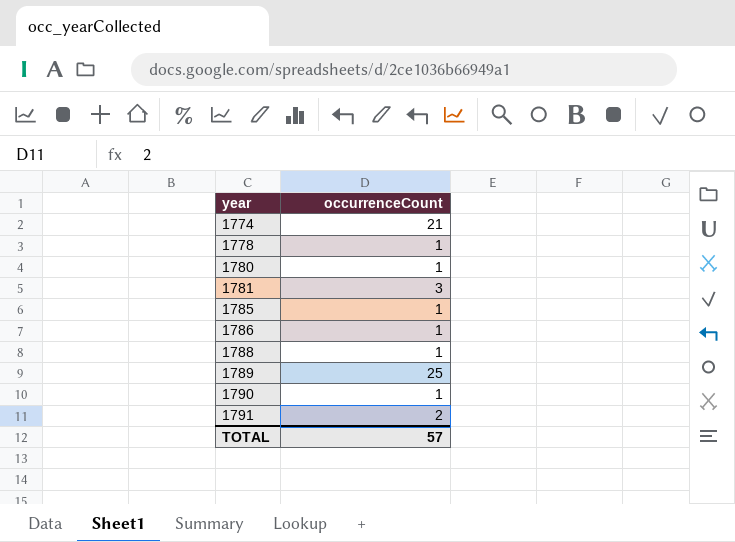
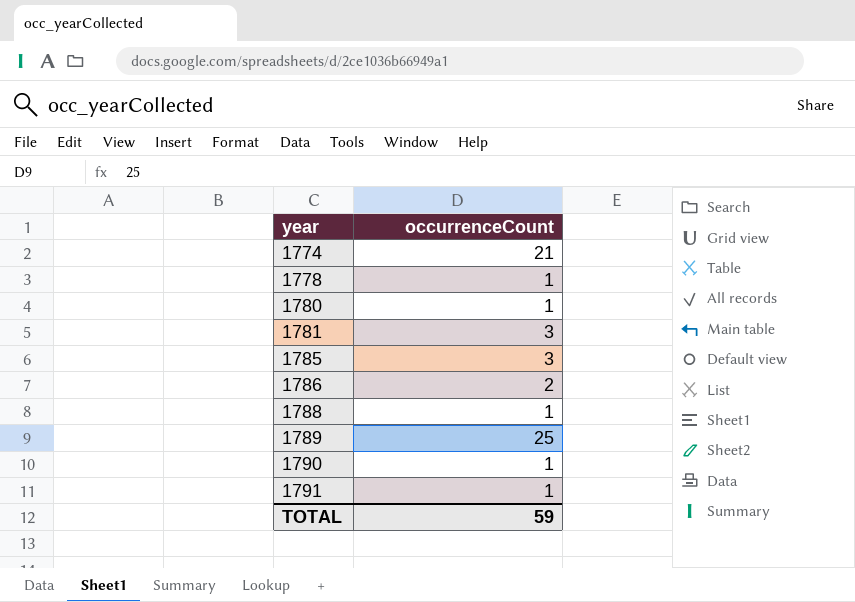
1785 | occurrenceCount: 1 -> 3
1786 | occurrenceCount: 1 -> 2
1791 | occurrenceCount: 2 -> 1
TOTAL | occurrenceCount: 57 -> 59

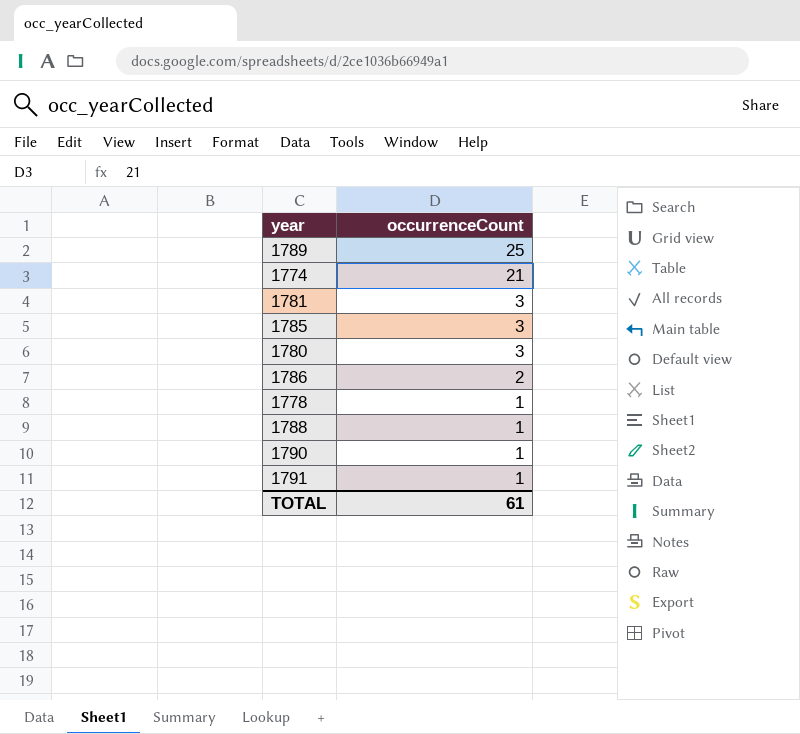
row order: year ascending -> occurrenceCount descending
1780 | occurrenceCount: 1 -> 3
TOTAL | occurrenceCount: 59 -> 61

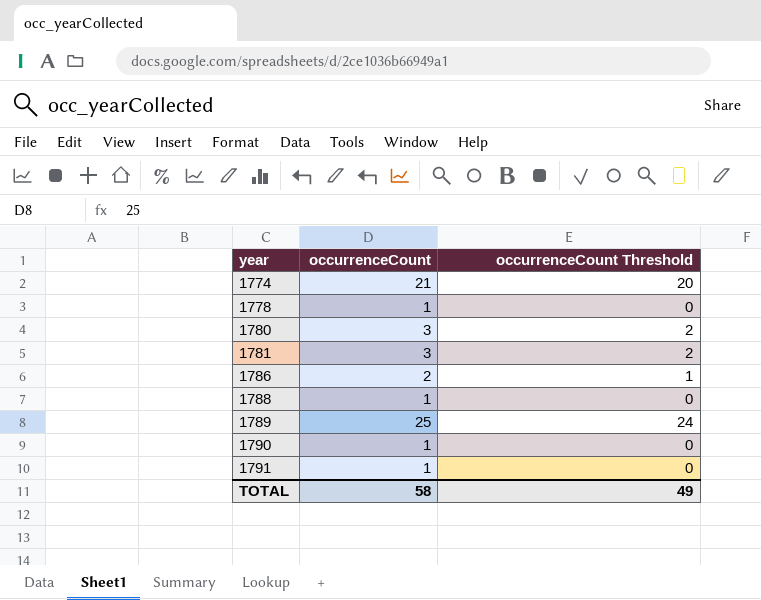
row order: occurrenceCount descending -> year ascending
column occurrenceCount Threshold | formula: none -> [occurrenceCount] - 1
row 1785: 3 -> none
TOTAL | occurrenceCount: 61 -> 58

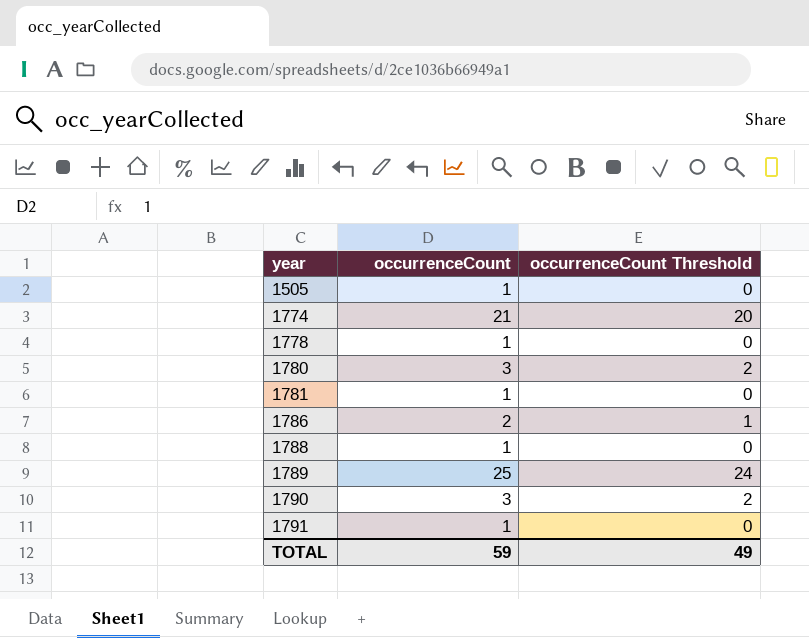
row 1505: none -> 1 | 0
1781 | occurrenceCount: 3 -> 1
1781 | occurrenceCount Threshold: 2 -> 0
1790 | occurrenceCount: 1 -> 3
1790 | occurrenceCount Threshold: 0 -> 2
TOTAL | occurrenceCount: 58 -> 59

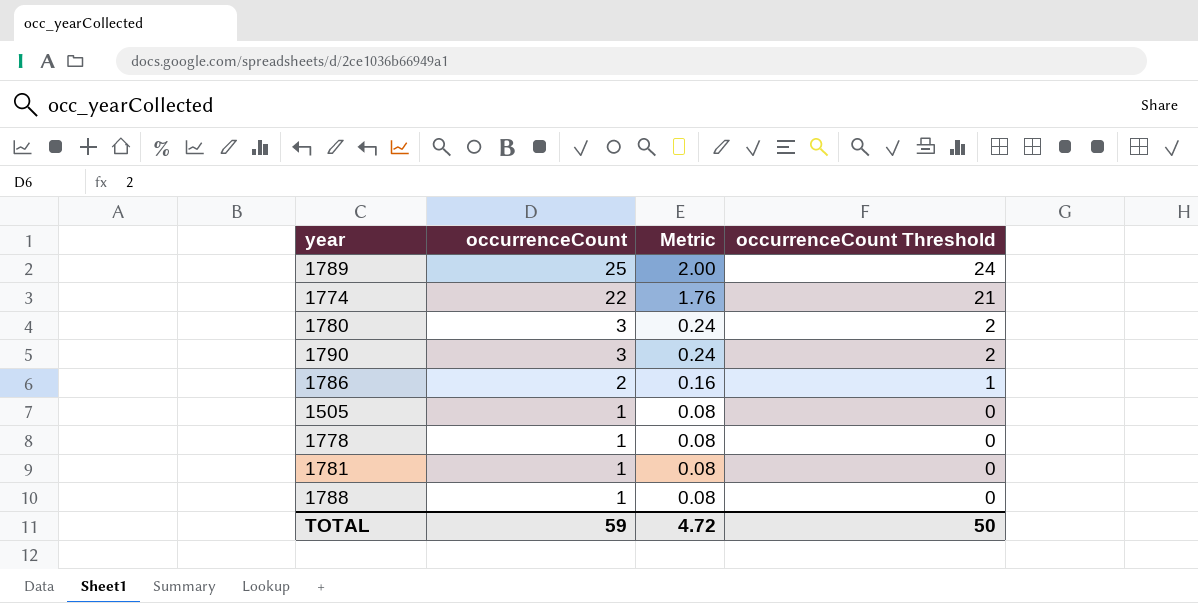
row order: year ascending -> occurrenceCount descending
column Metric | formula: none -> [occurrenceCount] * 0.08
row 1791: 1 | 0 -> none
1774 | occurrenceCount: 21 -> 22
1774 | occurrenceCount Threshold: 20 -> 21
TOTAL | occurrenceCount Threshold: 49 -> 50

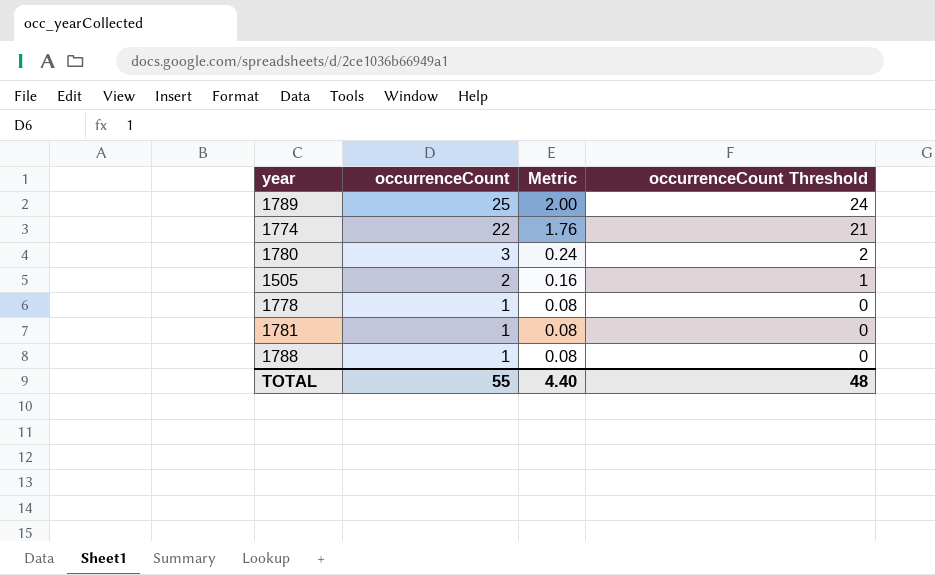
row 1790: 3 | 0.24 | 2 -> none
row 1786: 2 | 0.16 | 1 -> none
1505 | occurrenceCount: 1 -> 2
1505 | Metric: 0.08 -> 0.16
1505 | occurrenceCount Threshold: 0 -> 1
TOTAL | occurrenceCount: 59 -> 55
TOTAL | Metric: 4.72 -> 4.40
TOTAL | occurrenceCount Threshold: 50 -> 48

